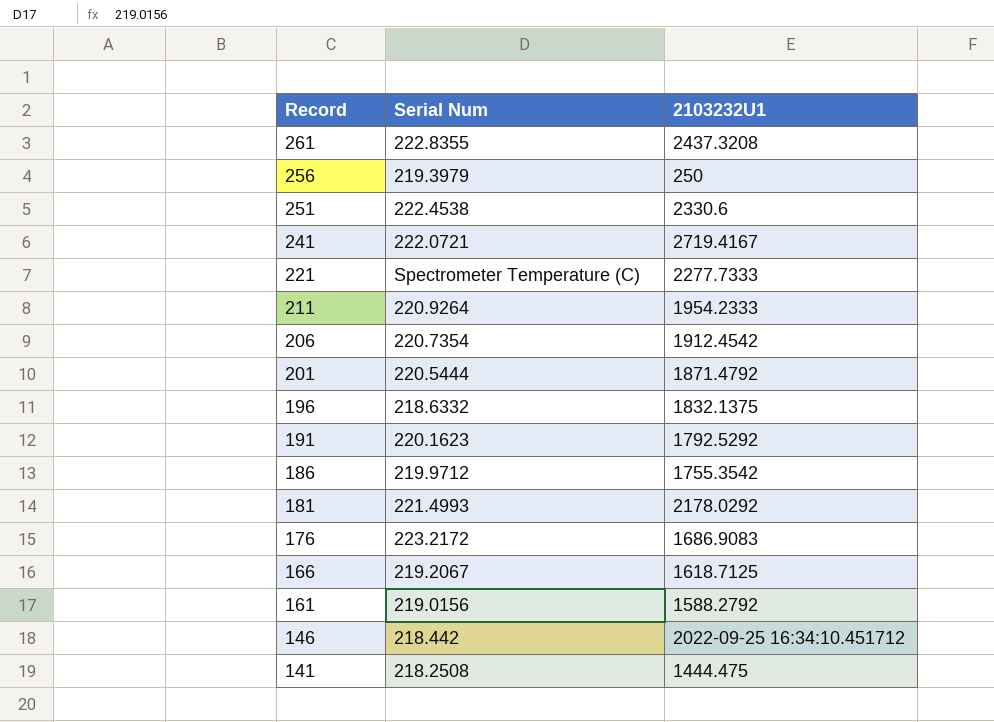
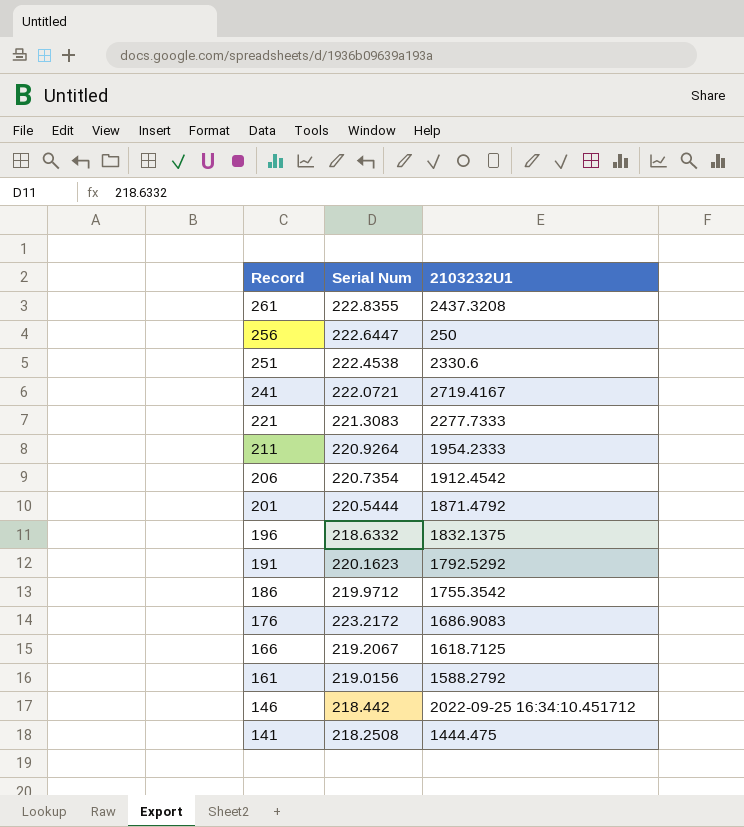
row 181: 221.4993 | 2178.0292 -> none
256 | Serial Num: 219.3979 -> 222.6447
221 | Serial Num: Spectrometer Temperature (C) -> 221.3083

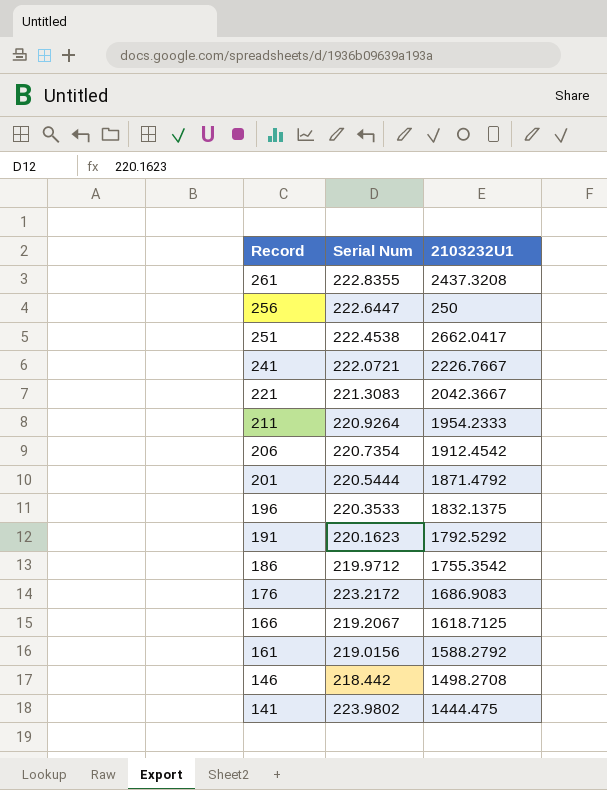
251 | 2103232U1: 2330.6 -> 2662.0417
241 | 2103232U1: 2719.4167 -> 2226.7667
221 | 2103232U1: 2277.7333 -> 2042.3667
196 | Serial Num: 218.6332 -> 220.3533
146 | 2103232U1: 2022-09-25 16:34:10.451712 -> 1498.2708
141 | Serial Num: 218.2508 -> 223.9802

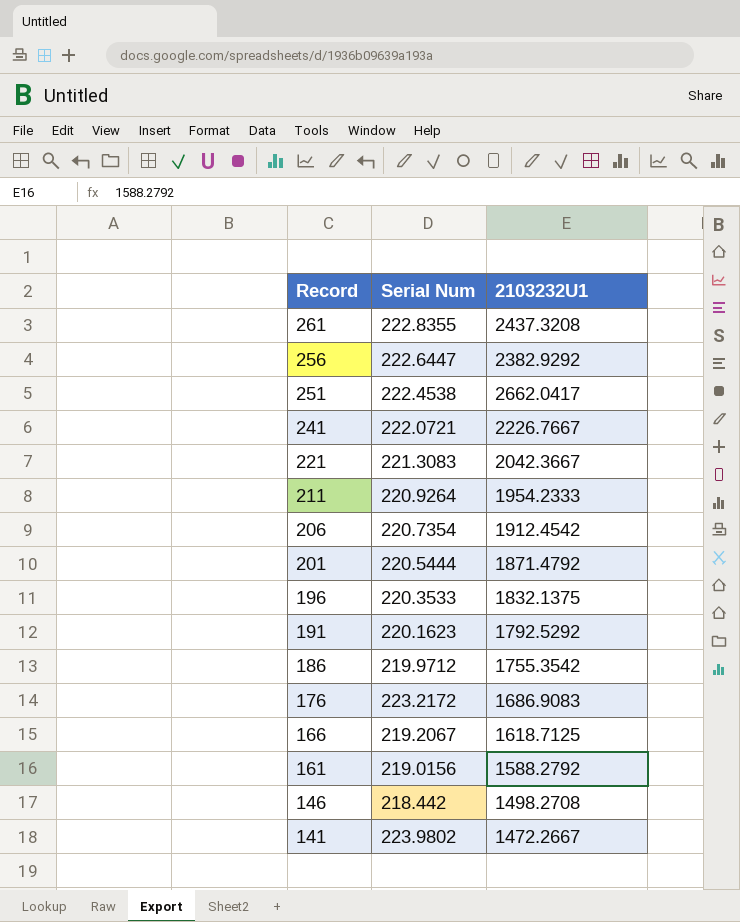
256 | 2103232U1: 250 -> 2382.9292
141 | 2103232U1: 1444.475 -> 1472.2667

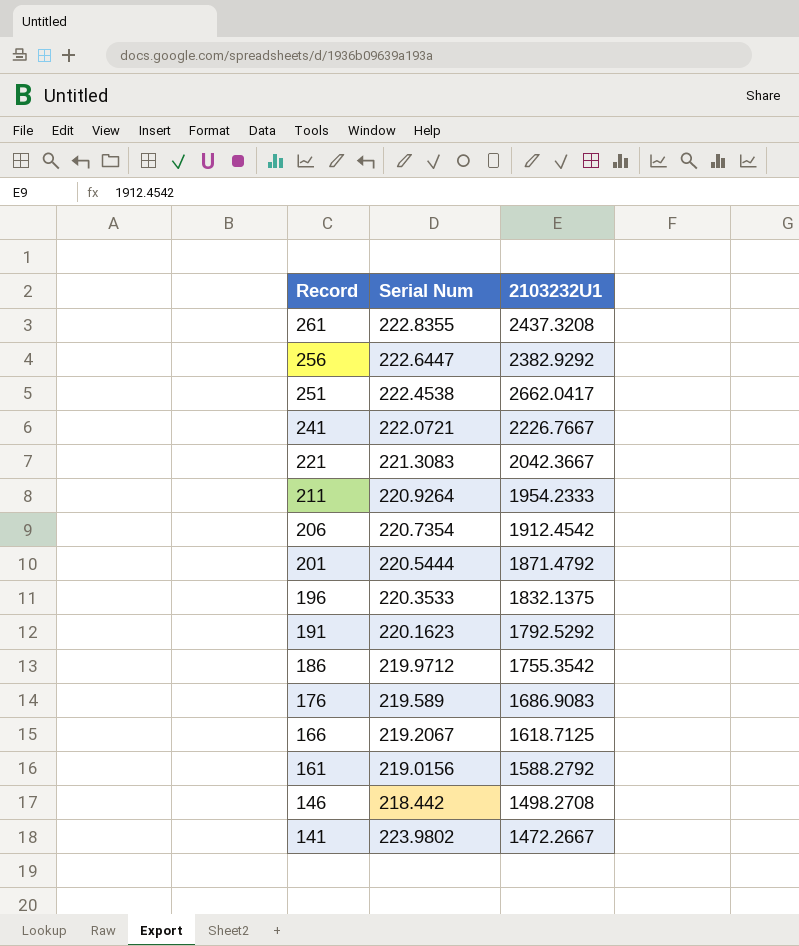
176 | Serial Num: 223.2172 -> 219.589

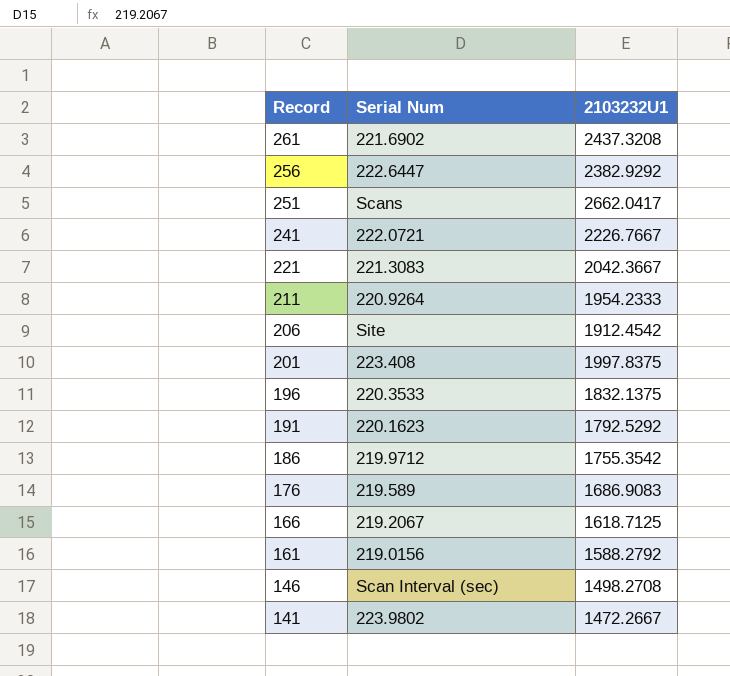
261 | Serial Num: 222.8355 -> 221.6902
251 | Serial Num: 222.4538 -> Scans
206 | Serial Num: 220.7354 -> Site
201 | Serial Num: 220.5444 -> 223.408
201 | 2103232U1: 1871.4792 -> 1997.8375
146 | Serial Num: 218.442 -> Scan Interval (sec)

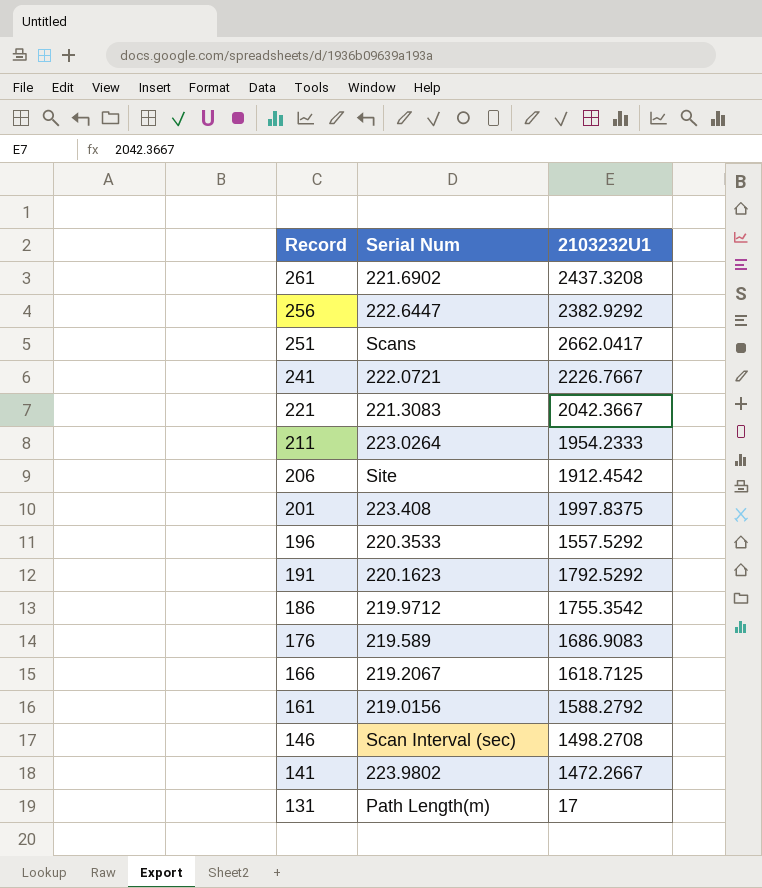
211 | Serial Num: 220.9264 -> 223.0264
196 | 2103232U1: 1832.1375 -> 1557.5292
row 131: none -> Path Length(m) | 17

